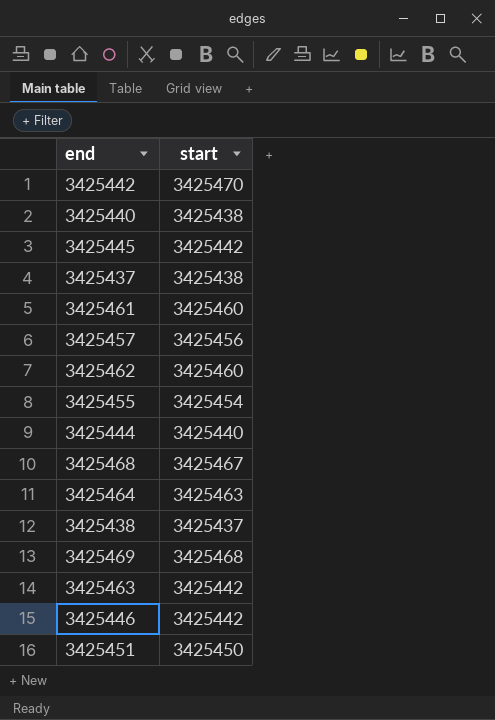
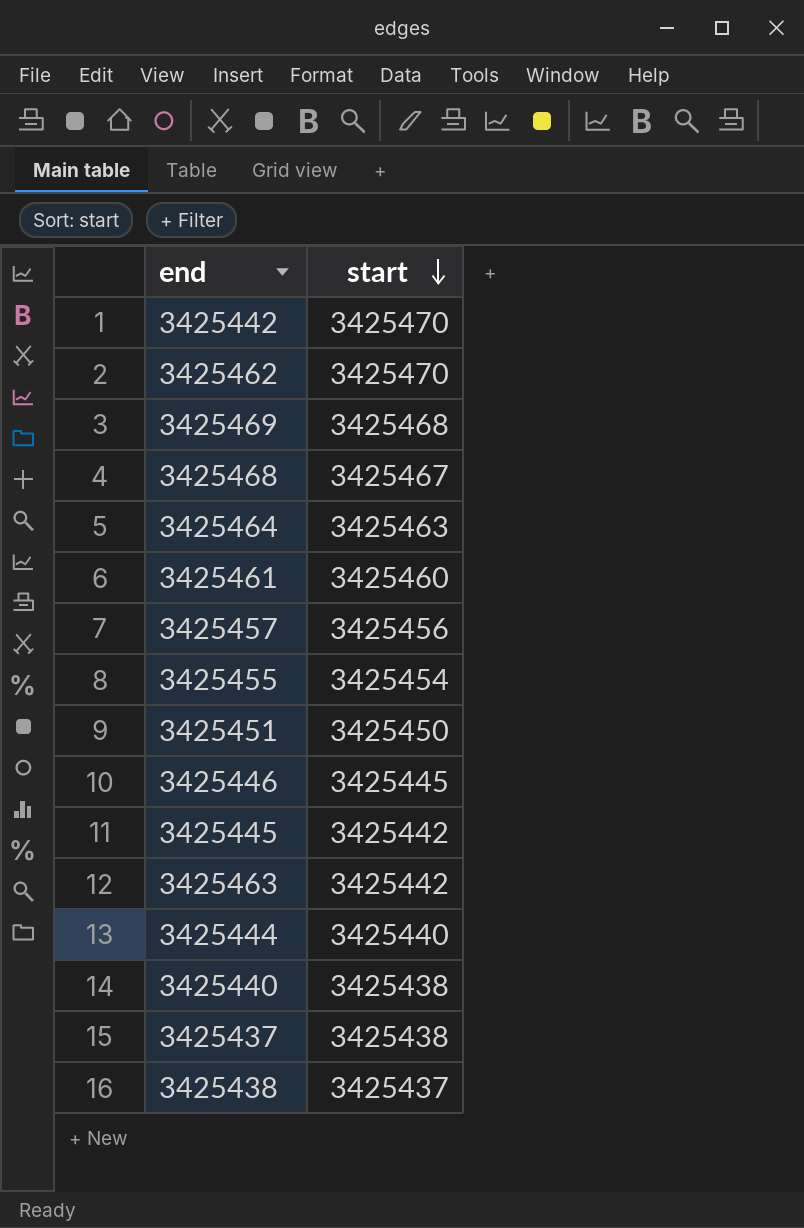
row order: none -> start descending
3425462 | start: 3425460 -> 3425470
3425446 | start: 3425442 -> 3425445

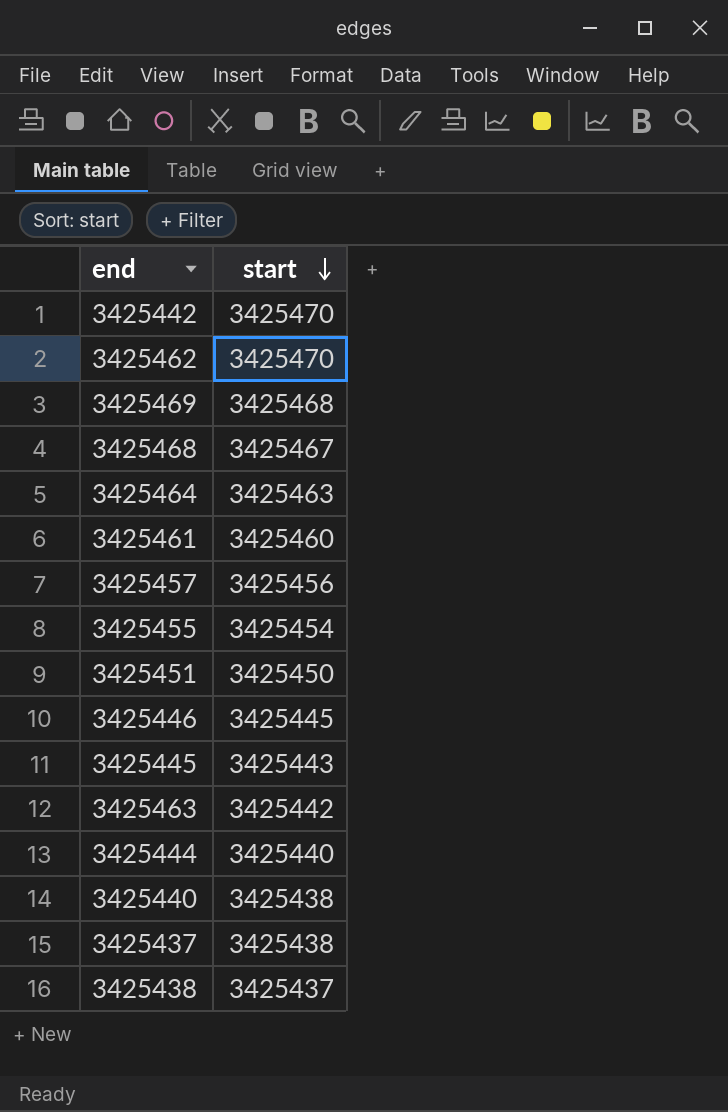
3425445 | start: 3425442 -> 3425443

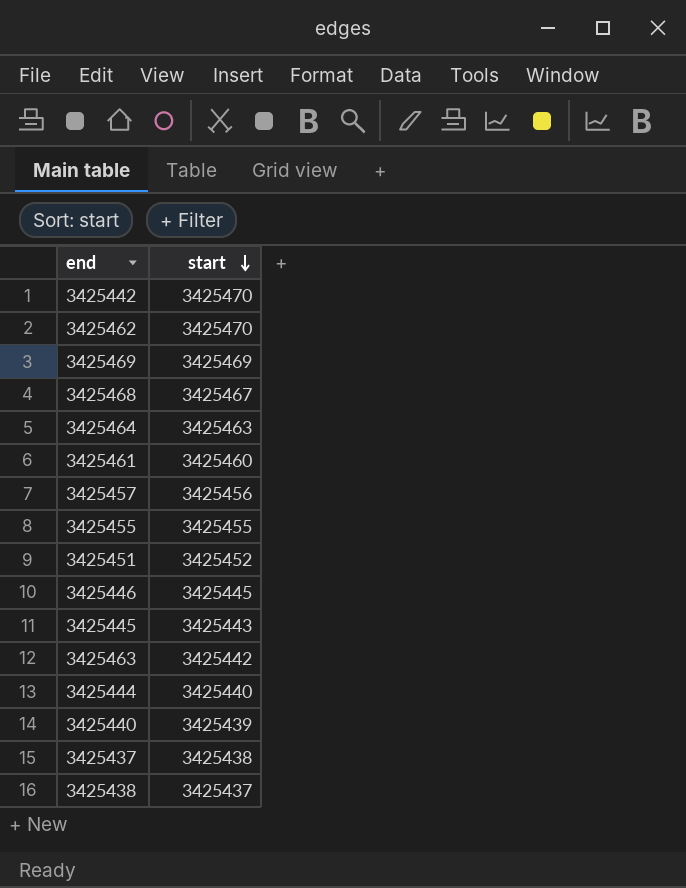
3425469 | start: 3425468 -> 3425469
3425455 | start: 3425454 -> 3425455
3425451 | start: 3425450 -> 3425452
3425440 | start: 3425438 -> 3425439

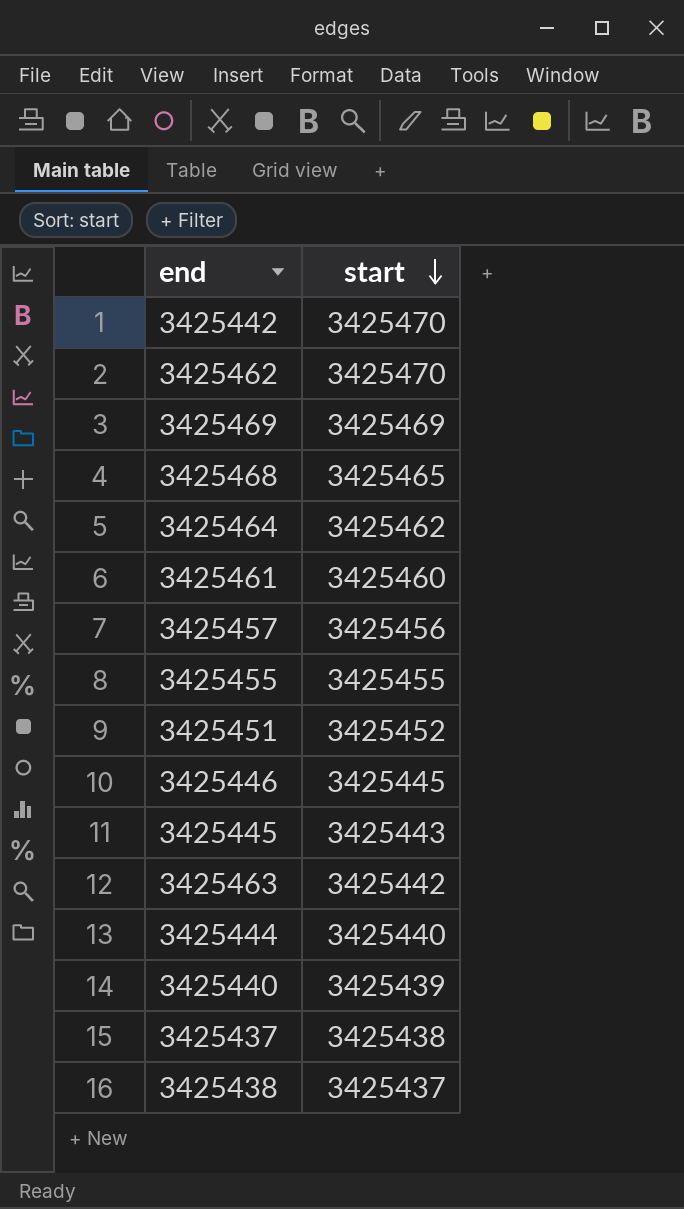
3425468 | start: 3425467 -> 3425465
3425464 | start: 3425463 -> 3425462

